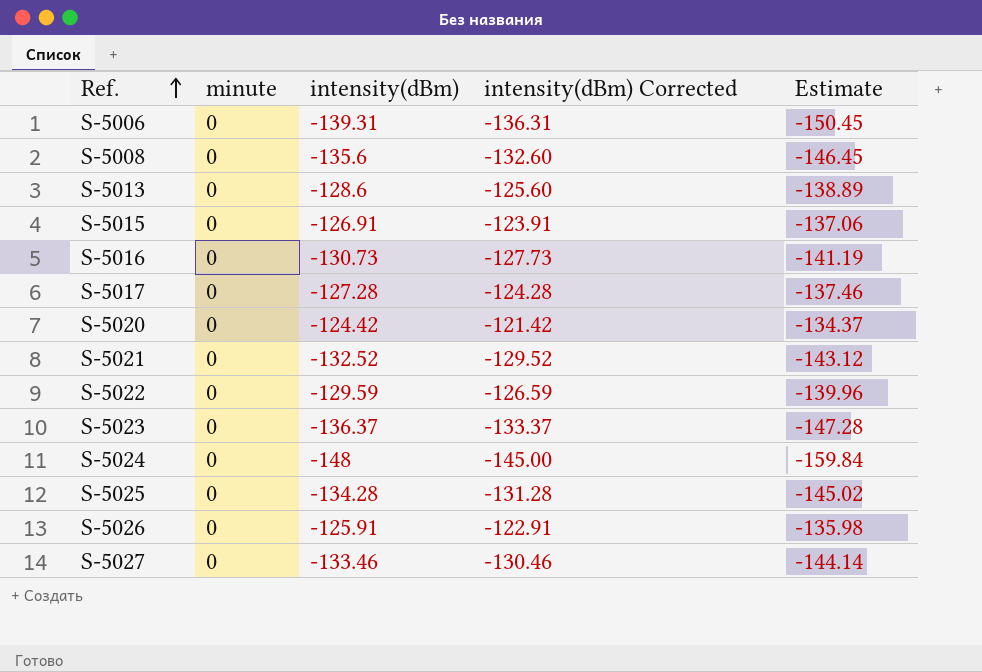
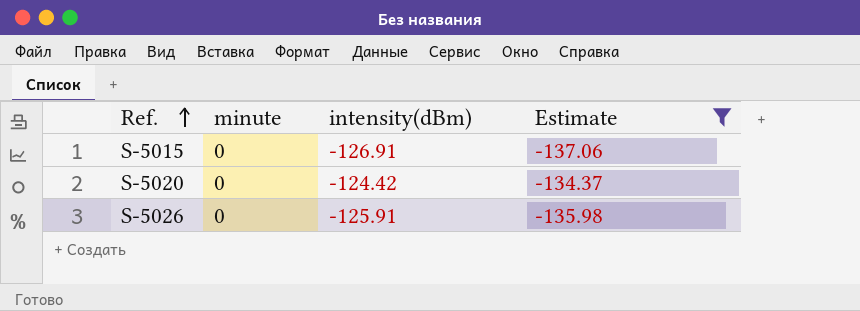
filter: none -> Estimate >= -137.06
column intensity(dBm) Corrected | formula: [intensity(dBm)] + 3 -> none

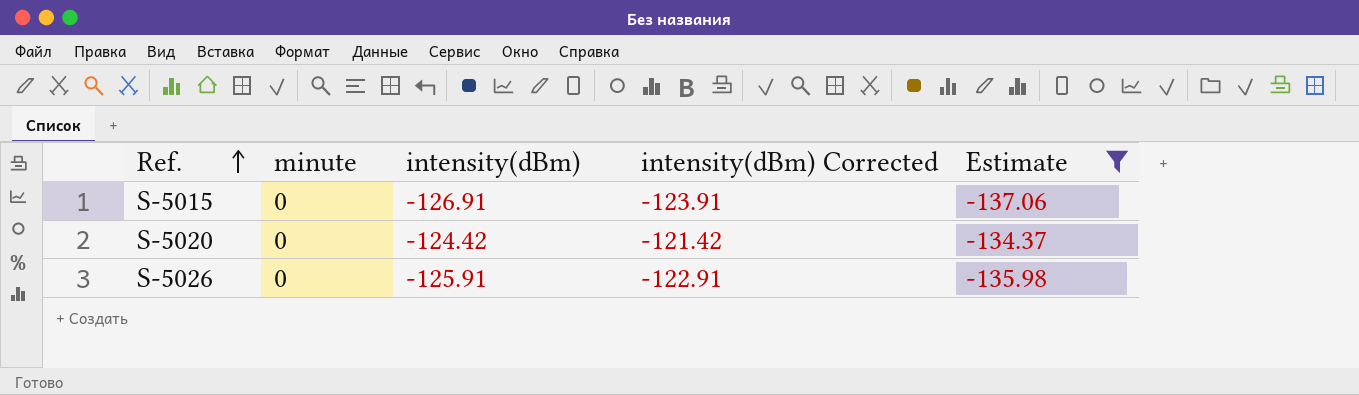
column intensity(dBm) Corrected | formula: none -> [intensity(dBm)] + 3

